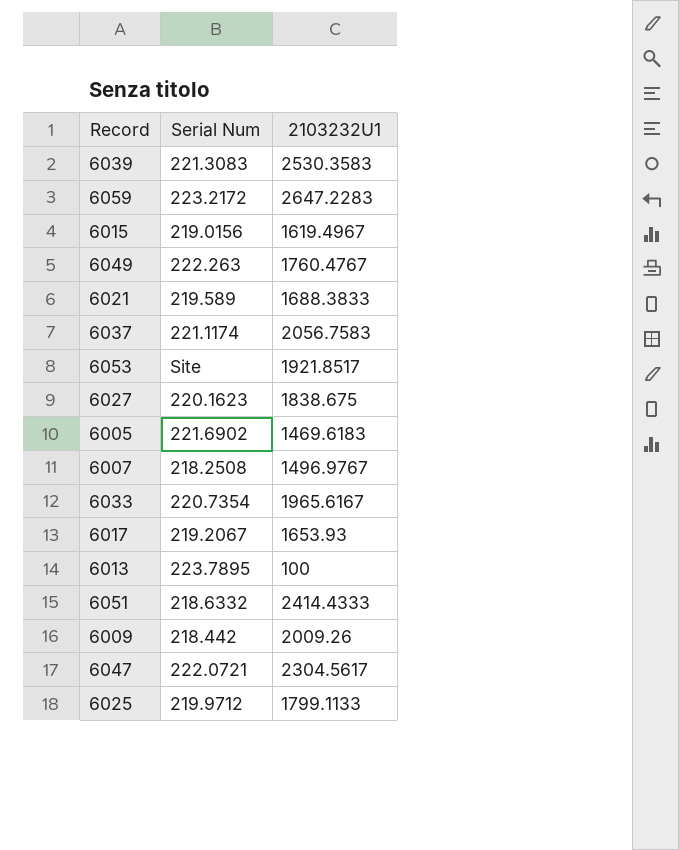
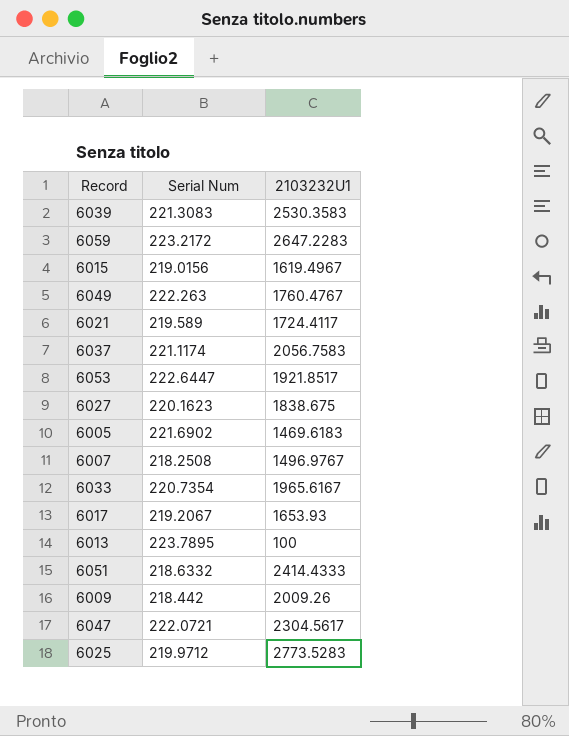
6021 | 2103232U1: 1688.3833 -> 1724.4117
6053 | Serial Num: Site -> 222.6447
6025 | 2103232U1: 1799.1133 -> 2773.5283

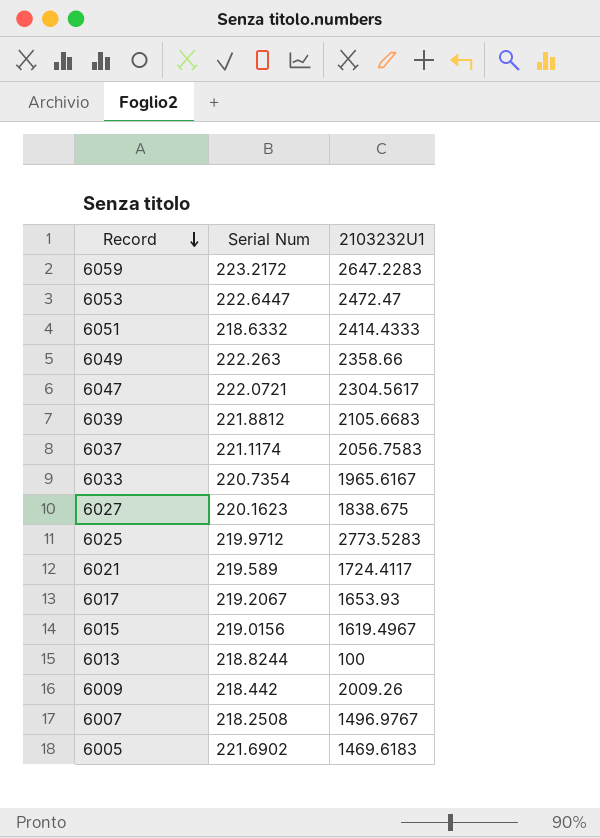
row order: none -> Record descending
6053 | 2103232U1: 1921.8517 -> 2472.47
6049 | 2103232U1: 1760.4767 -> 2358.66
6039 | Serial Num: 221.3083 -> 221.8812
6039 | 2103232U1: 2530.3583 -> 2105.6683
6013 | Serial Num: 223.7895 -> 218.8244

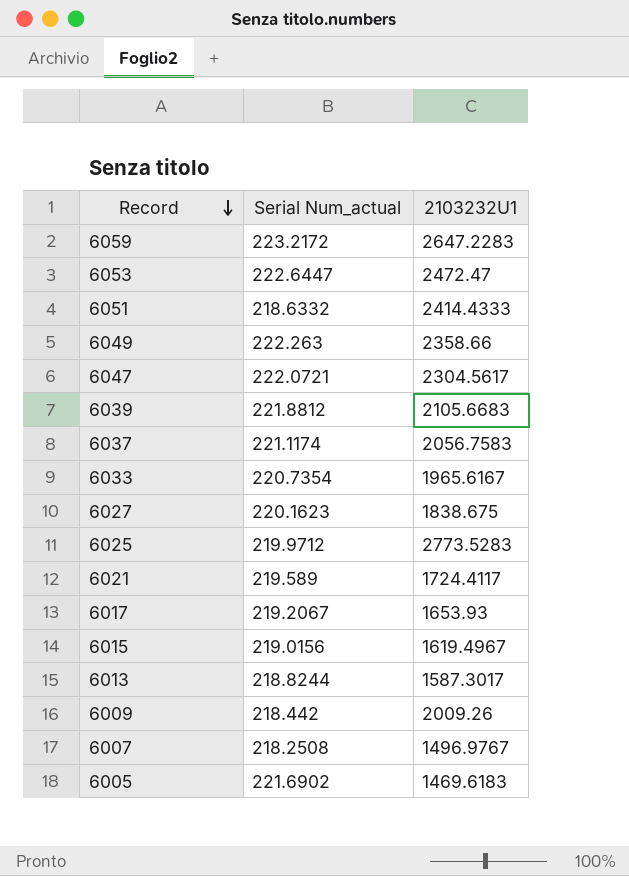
column name: Serial Num -> Serial Num_actual
6013 | 2103232U1: 100 -> 1587.3017

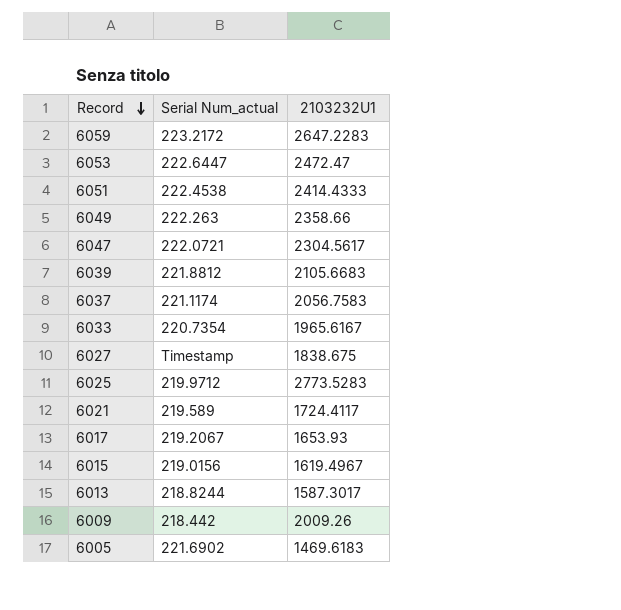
row 6007: 218.2508 | 1496.9767 -> none
6051 | Serial Num_actual: 218.6332 -> 222.4538
6027 | Serial Num_actual: 220.1623 -> Timestamp

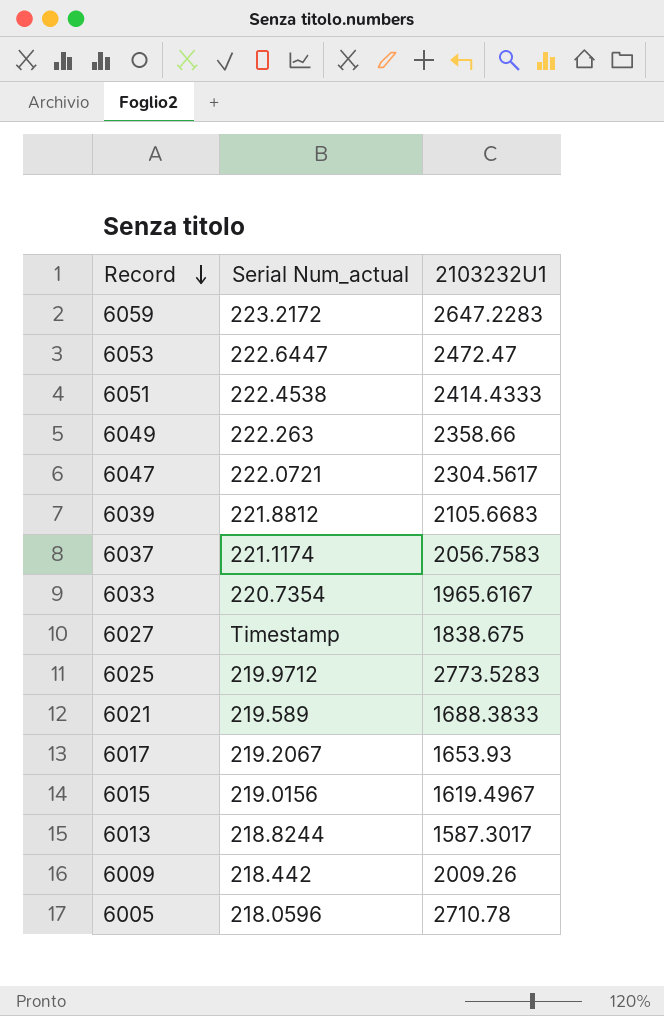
6021 | 2103232U1: 1724.4117 -> 1688.3833
6005 | Serial Num_actual: 221.6902 -> 218.0596
6005 | 2103232U1: 1469.6183 -> 2710.78

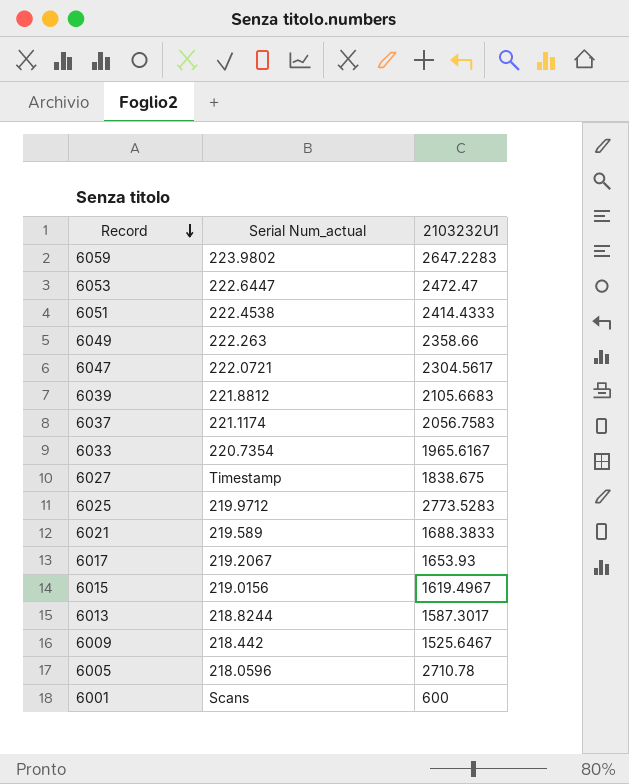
6059 | Serial Num_actual: 223.2172 -> 223.9802
6009 | 2103232U1: 2009.26 -> 1525.6467
row 6001: none -> Scans | 600

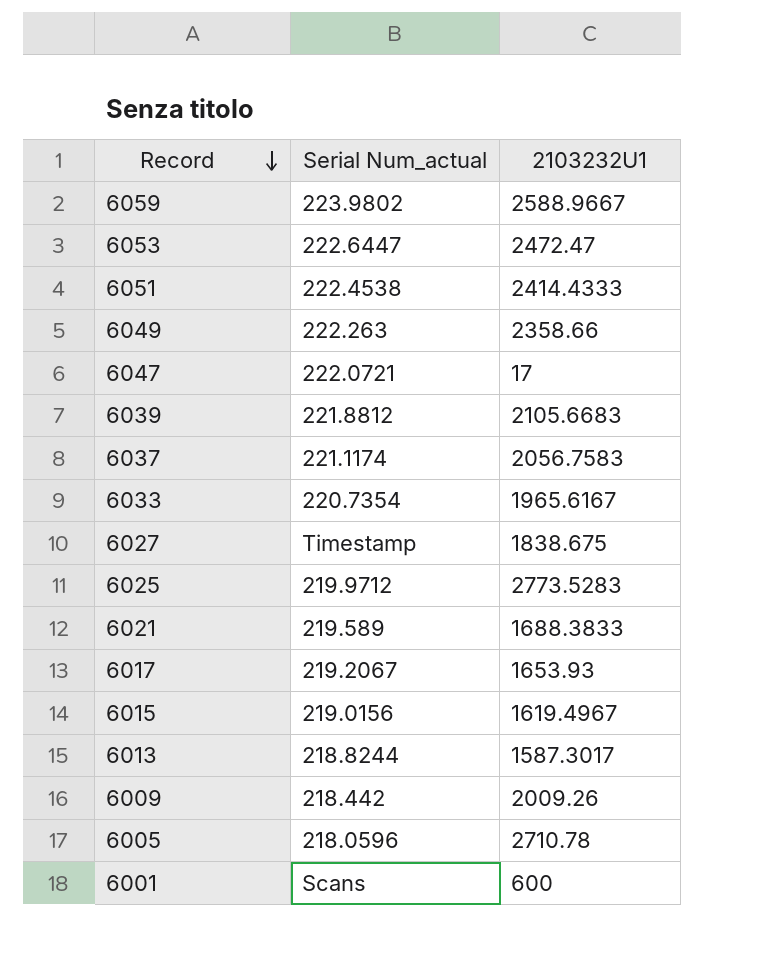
6059 | 2103232U1: 2647.2283 -> 2588.9667
6047 | 2103232U1: 2304.5617 -> 17
6009 | 2103232U1: 1525.6467 -> 2009.26

